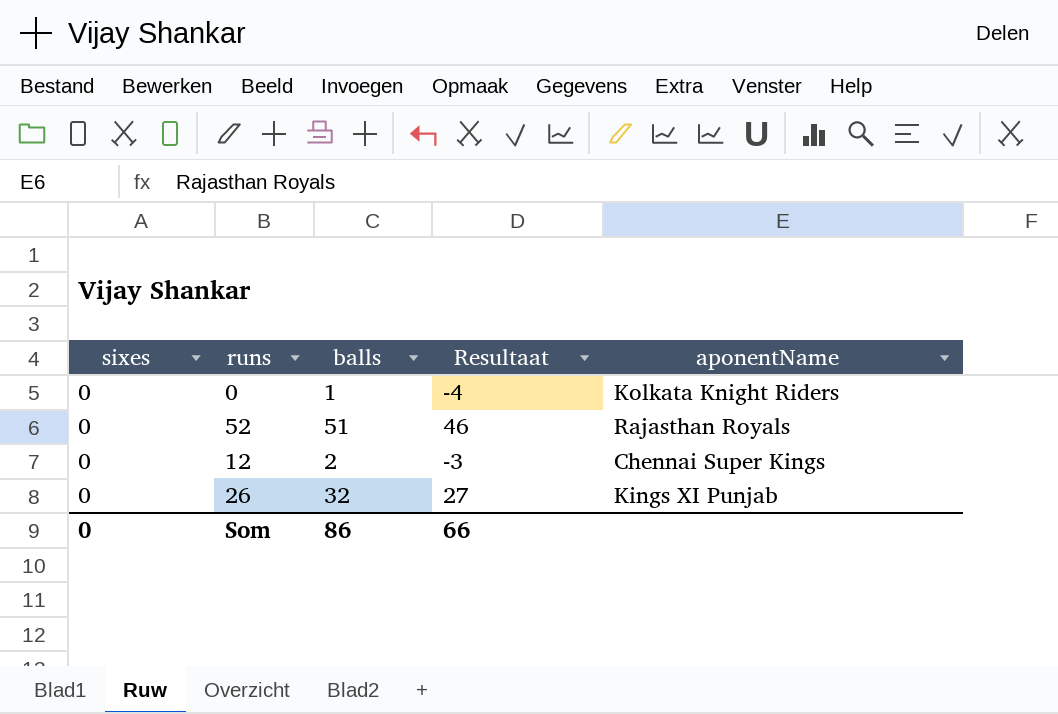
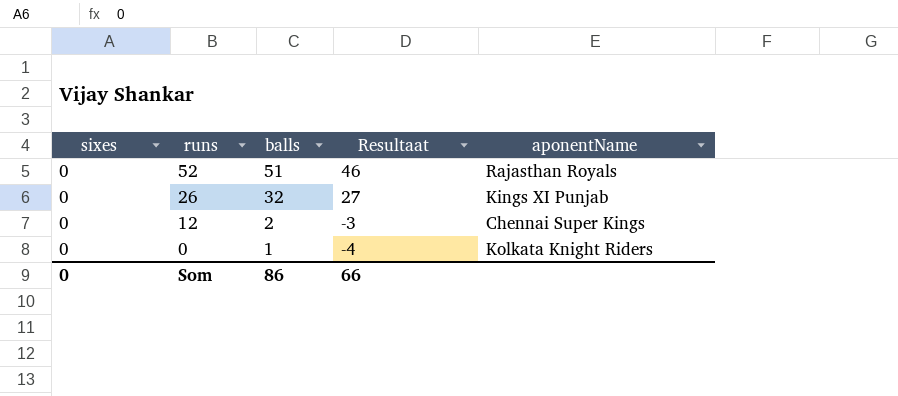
row order: none -> runs descending

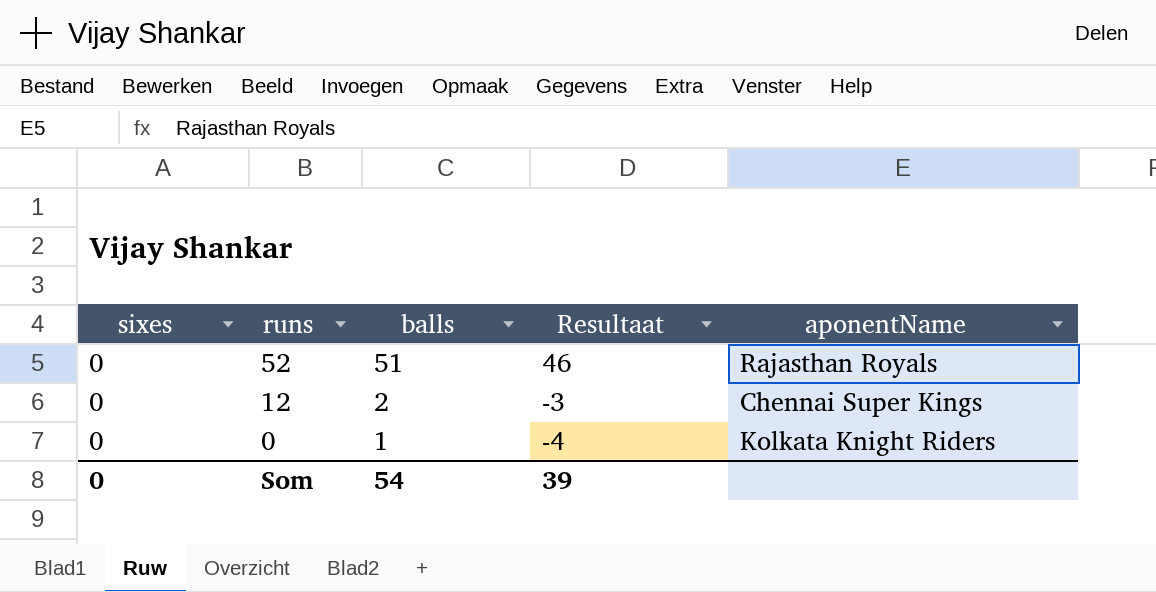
row 26: 0 | 32 | 27 | Kings XI Punjab -> none
Som | balls: 86 -> 54
Som | Resultaat: 66 -> 39

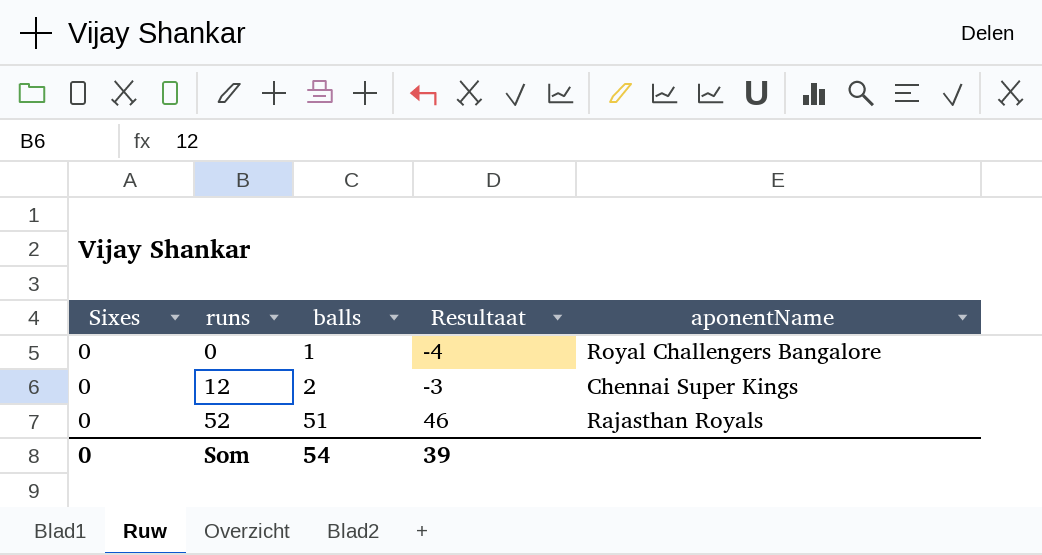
row order: runs descending -> runs ascending
column name: sixes -> Sixes
0 | aponentName: Kolkata Knight Riders -> Royal Challengers Bangalore

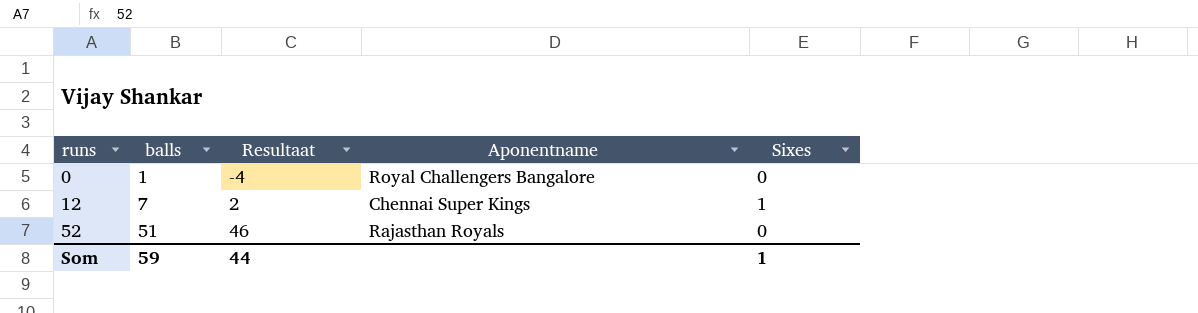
column name: aponentName -> Aponentname
column Sixes | position: 1 -> 5
12 | balls: 2 -> 7
12 | Resultaat: -3 -> 2
12 | Sixes: 0 -> 1
Som | balls: 54 -> 59
Som | Resultaat: 39 -> 44
Som | Sixes: 0 -> 1

